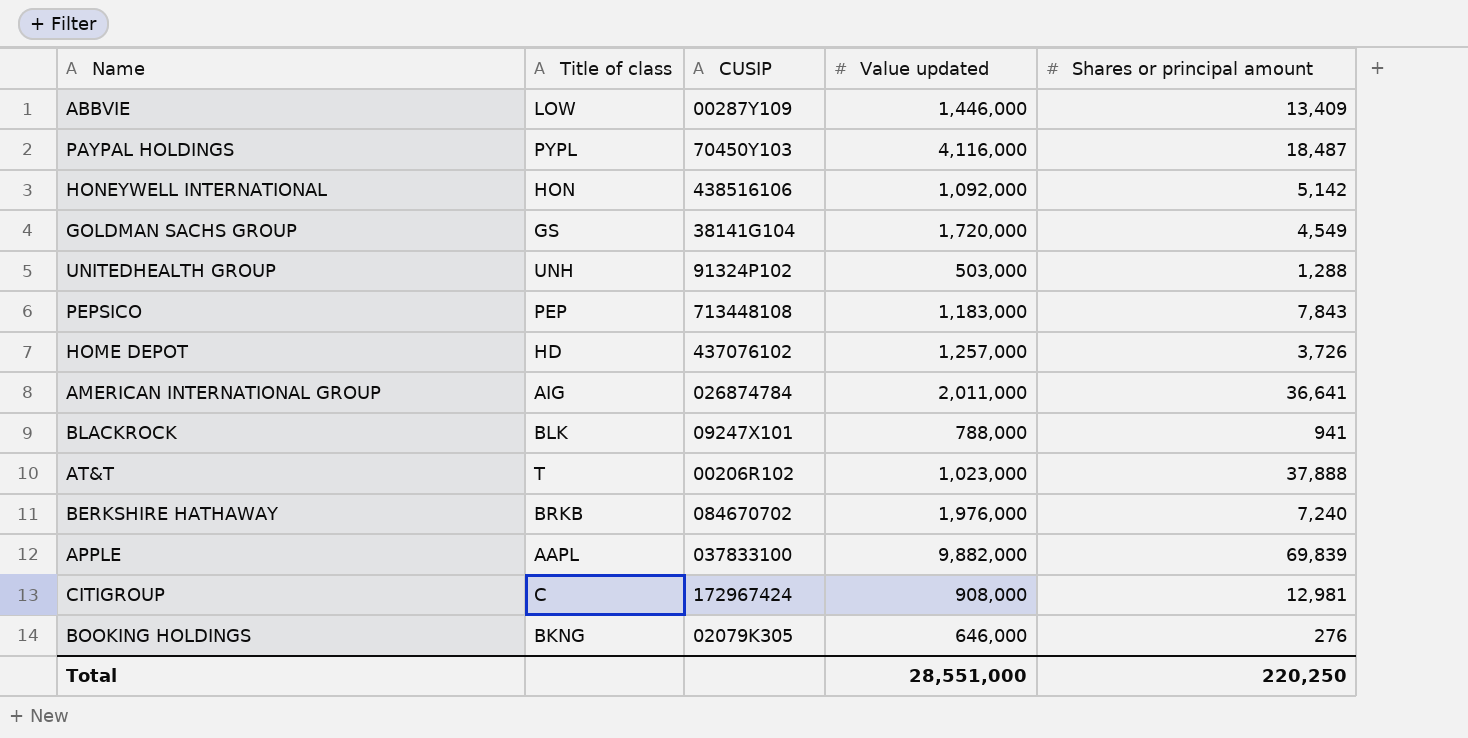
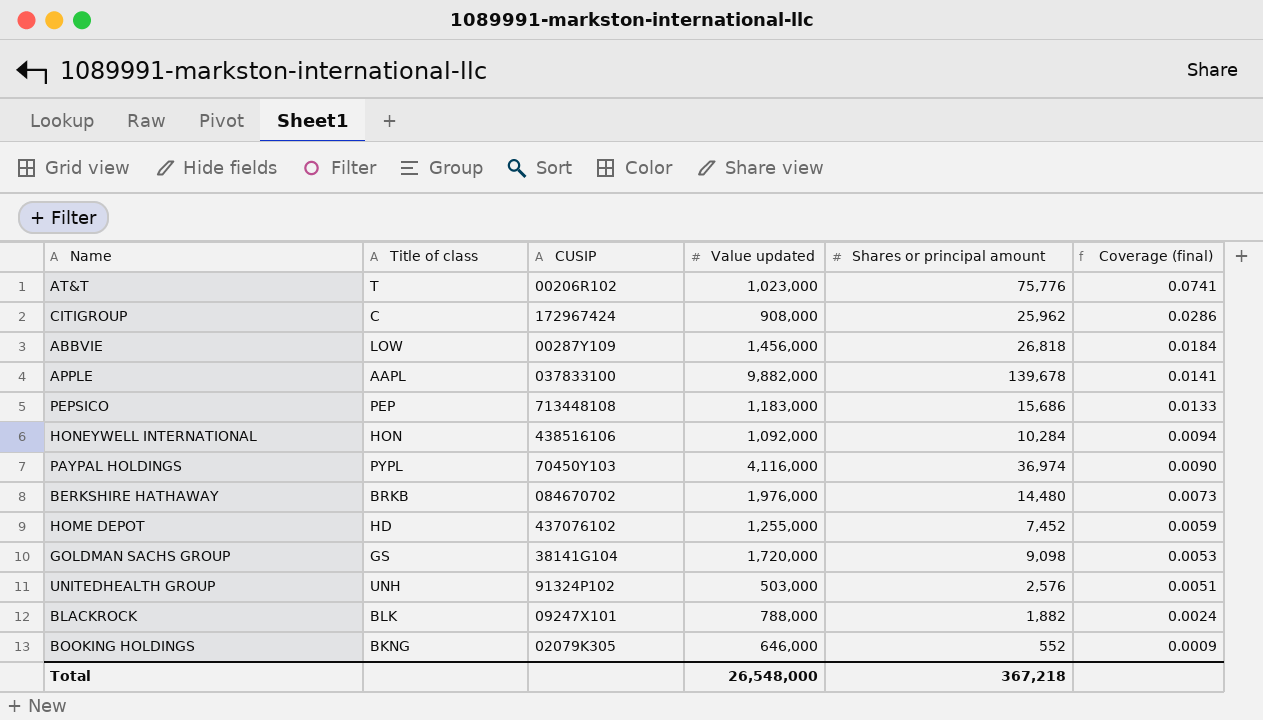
row order: none -> Coverage (final) descending
column Coverage (final) | formula: none -> [Shares or principal amount] / [Value updated]
row AMERICAN INTERNATIONAL GROUP: AIG | 026874784 | 2,011,000 | 36,641 -> none
AT&T | Shares or principal amount: 37,888 -> 75,776
CITIGROUP | Shares or principal amount: 12,981 -> 25,962
ABBVIE | Value updated: 1,446,000 -> 1,456,000
ABBVIE | Shares or principal amount: 13,409 -> 26,818
APPLE | Shares or principal amount: 69,839 -> 139,678
PEPSICO | Shares or principal amount: 7,843 -> 15,686
HONEYWELL INTERNATIONAL | Shares or principal amount: 5,142 -> 10,284
PAYPAL HOLDINGS | Shares or principal amount: 18,487 -> 36,974
BERKSHIRE HATHAWAY | Shares or principal amount: 7,240 -> 14,480
HOME DEPOT | Value updated: 1,257,000 -> 1,255,000
HOME DEPOT | Shares or principal amount: 3,726 -> 7,452
GOLDMAN SACHS GROUP | Shares or principal amount: 4,549 -> 9,098
UNITEDHEALTH GROUP | Shares or principal amount: 1,288 -> 2,576
BLACKROCK | Shares or principal amount: 941 -> 1,882
BOOKING HOLDINGS | Shares or principal amount: 276 -> 552
Total | Value updated: 28,551,000 -> 26,548,000
Total | Shares or principal amount: 220,250 -> 367,218

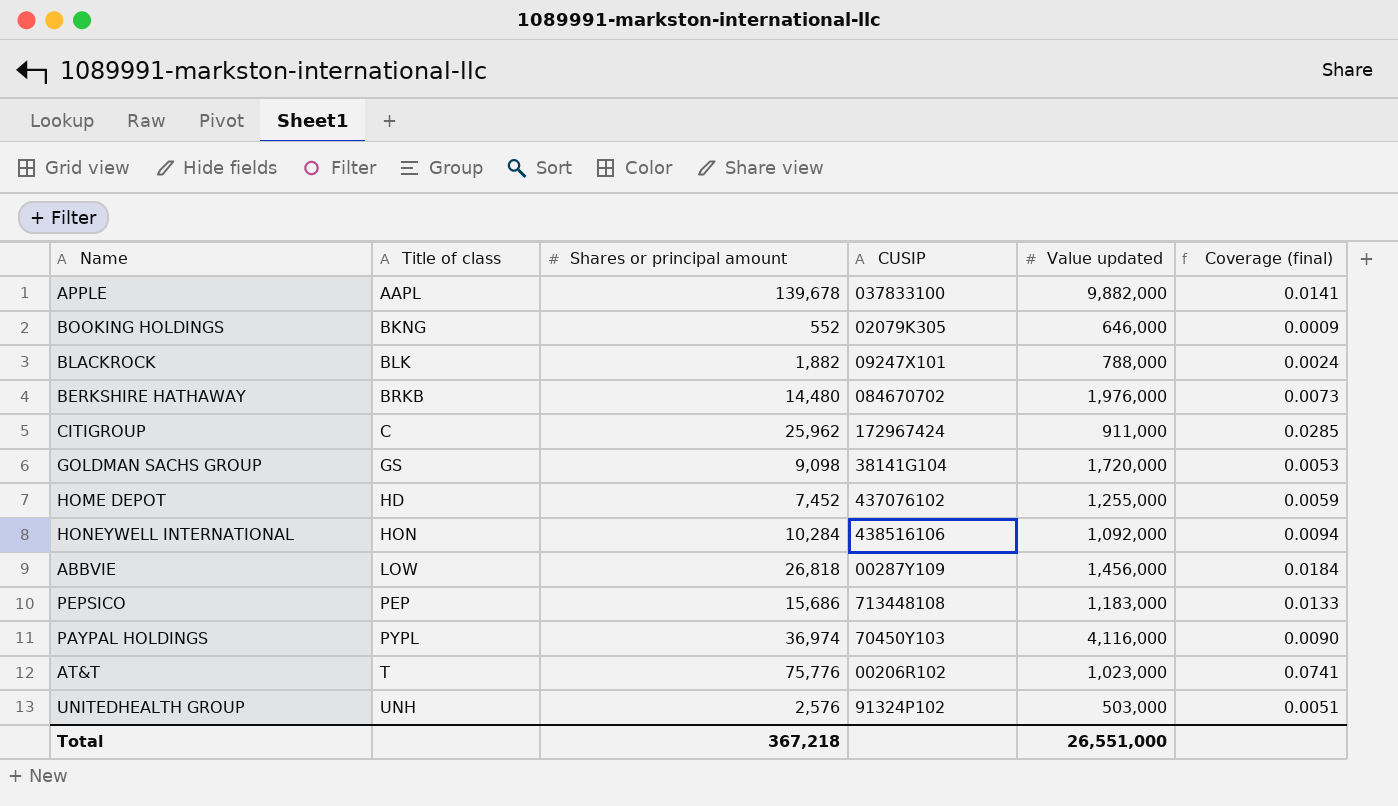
row order: Coverage (final) descending -> Title of class ascending
column Shares or principal amount | position: 5 -> 3
CITIGROUP | Value updated: 908,000 -> 911,000
CITIGROUP | Coverage (final): 0.0286 -> 0.0285
Total | Value updated: 26,548,000 -> 26,551,000

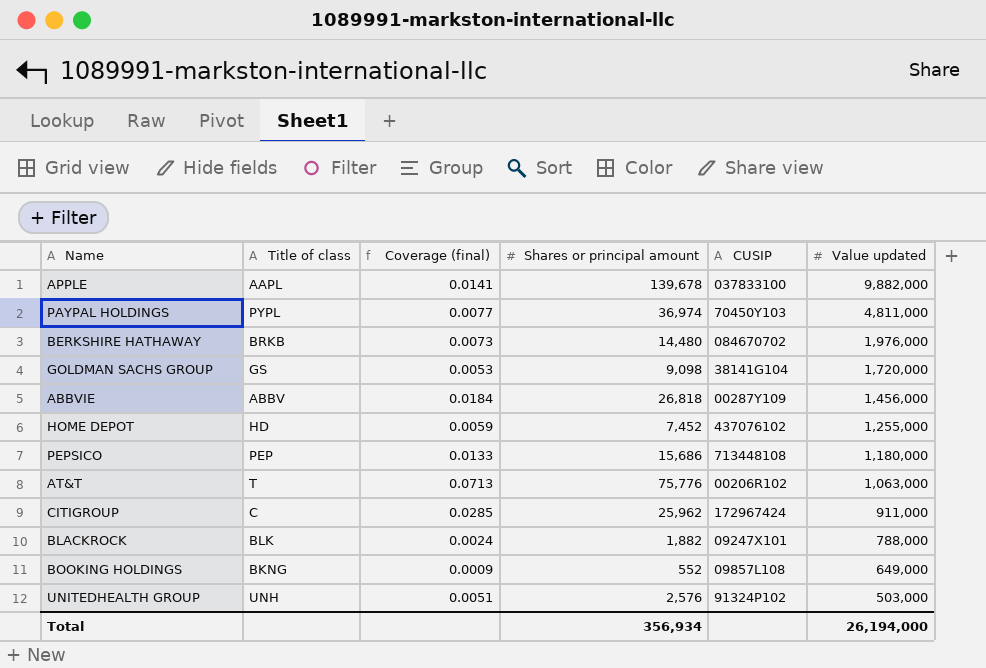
row order: Title of class ascending -> Value updated descending
column Coverage (final) | position: 6 -> 3
row HONEYWELL INTERNATIONAL: HON | 10,284 | 438516106 | 1,092,000 | 0.0094 -> none
PAYPAL HOLDINGS | Coverage (final): 0.0090 -> 0.0077
PAYPAL HOLDINGS | Value updated: 4,116,000 -> 4,811,000
ABBVIE | Title of class: LOW -> ABBV
PEPSICO | Value updated: 1,183,000 -> 1,180,000
AT&T | Coverage (final): 0.0741 -> 0.0713
AT&T | Value updated: 1,023,000 -> 1,063,000
BOOKING HOLDINGS | CUSIP: 02079K305 -> 09857L108
BOOKING HOLDINGS | Value updated: 646,000 -> 649,000
Total | Shares or principal amount: 367,218 -> 356,934
Total | Value updated: 26,551,000 -> 26,194,000

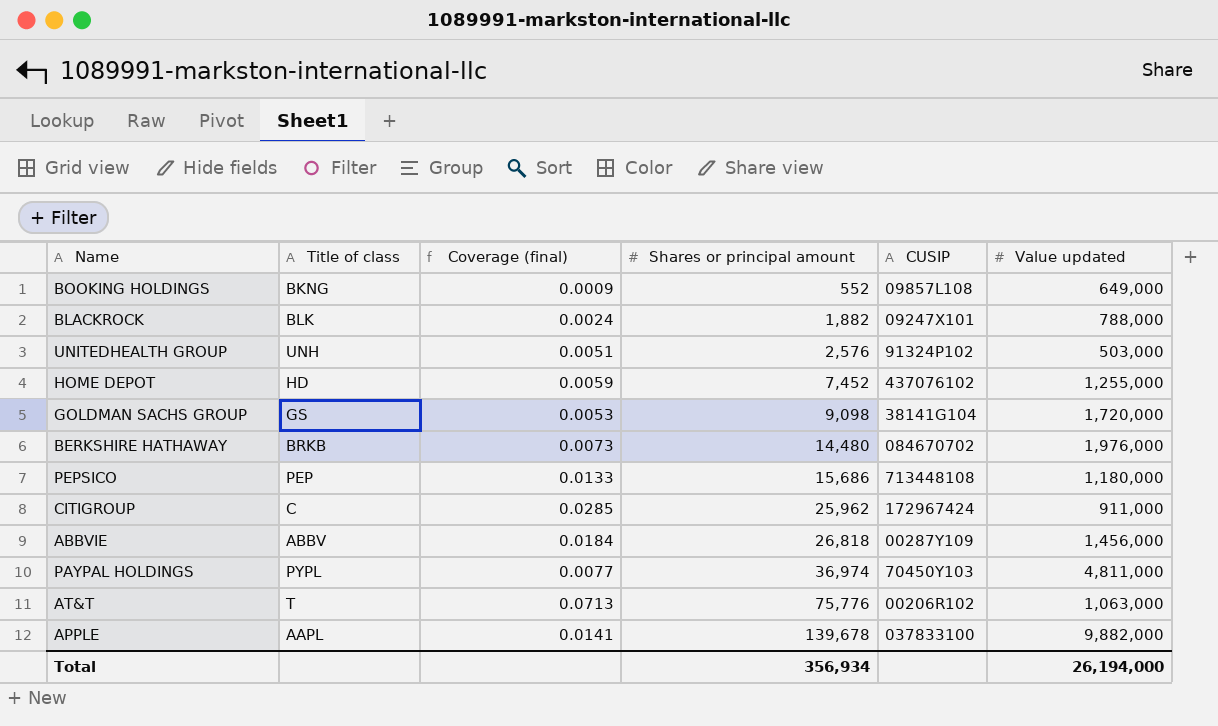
row order: Value updated descending -> Shares or principal amount ascending

